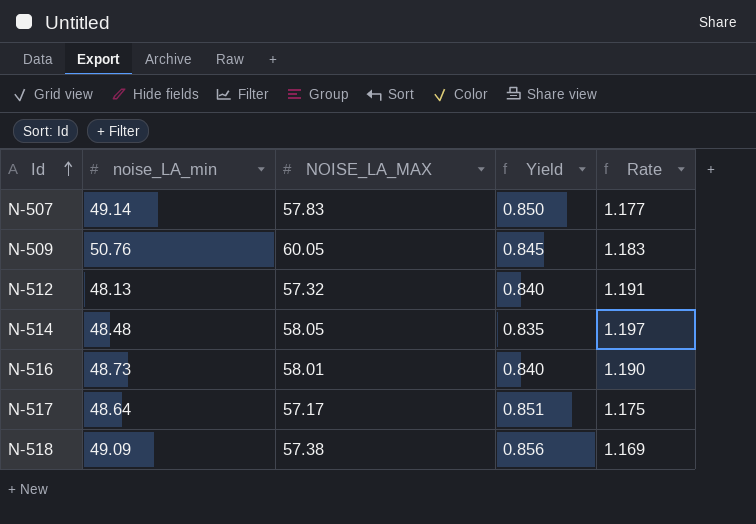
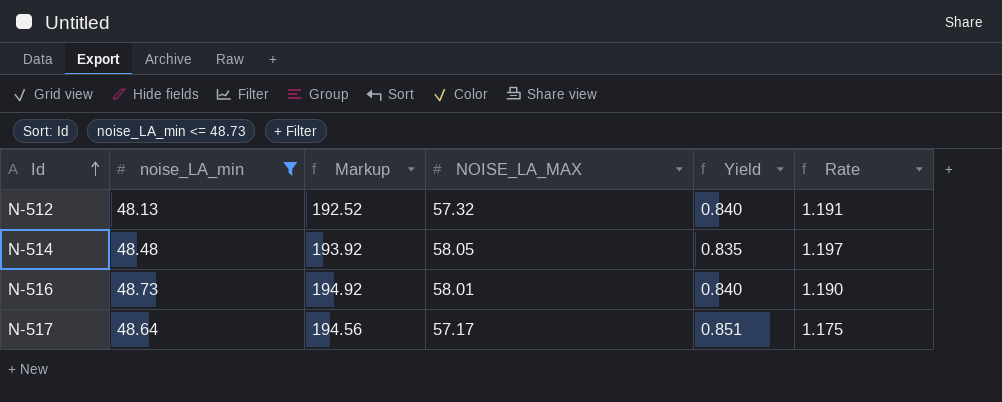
filter: none -> noise_LA_min <= 48.73
column Markup | formula: none -> [noise_LA_min] * 4

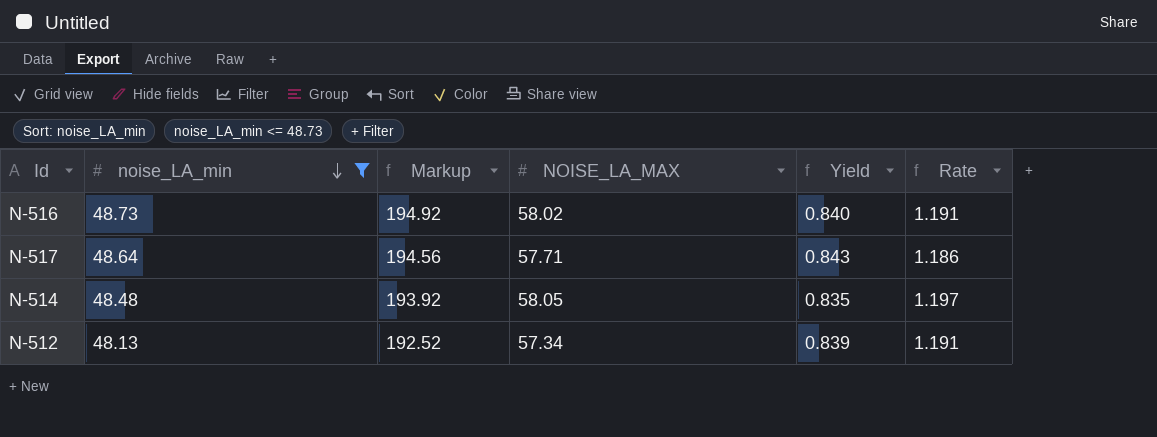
row order: Id ascending -> noise_LA_min descending
N-516 | NOISE_LA_MAX: 58.01 -> 58.02
N-516 | Rate: 1.190 -> 1.191
N-517 | NOISE_LA_MAX: 57.17 -> 57.71
N-517 | Yield: 0.851 -> 0.843
N-517 | Rate: 1.175 -> 1.186
N-512 | NOISE_LA_MAX: 57.32 -> 57.34
N-512 | Yield: 0.840 -> 0.839

